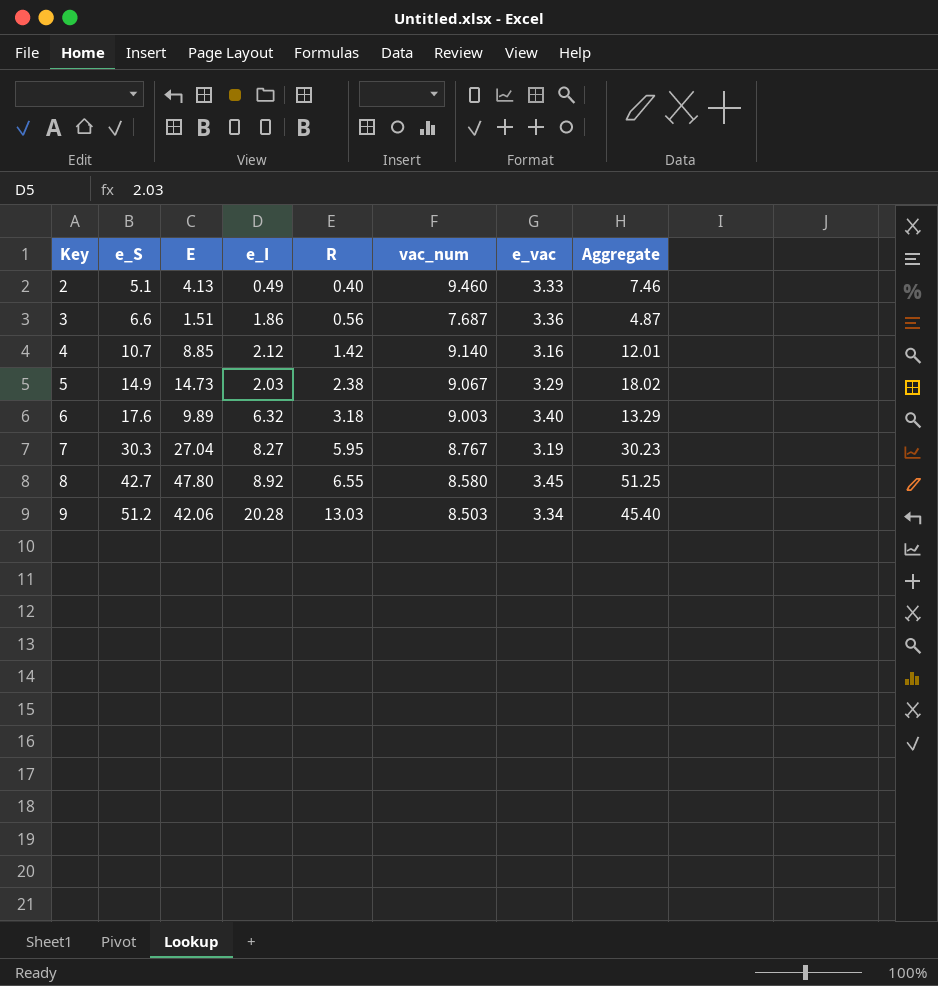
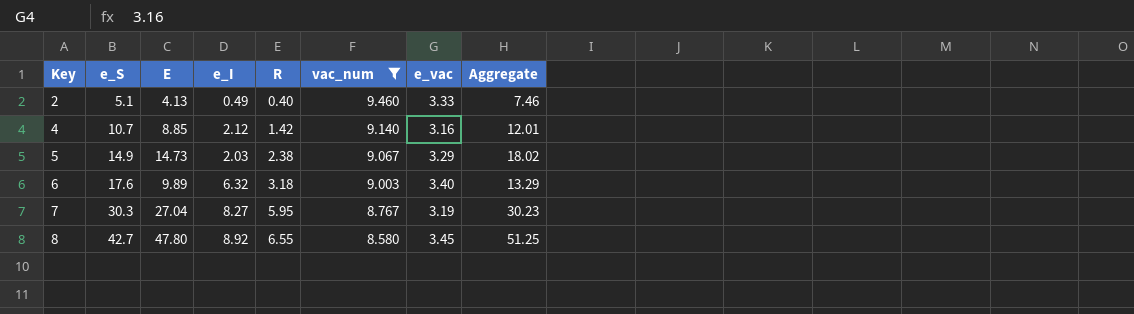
filter: none -> vac_num >= 8.580

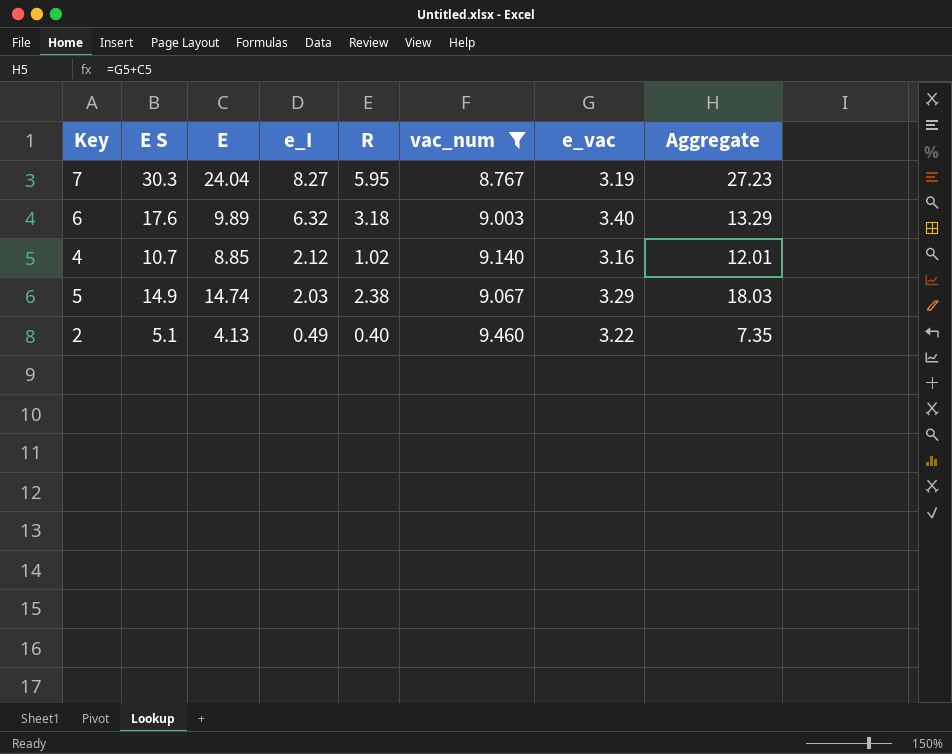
row order: Key ascending -> e_I descending
column name: e_S -> E S
row 8: 42.7 | 47.80 | 8.92 | 6.55 | 8.580 | 3.45 | 51.25 -> none
7 | E: 27.04 -> 24.04
7 | Aggregate: 30.23 -> 27.23
4 | R: 1.42 -> 1.02
5 | E: 14.73 -> 14.74
5 | Aggregate: 18.02 -> 18.03
2 | e_vac: 3.33 -> 3.22
2 | Aggregate: 7.46 -> 7.35

